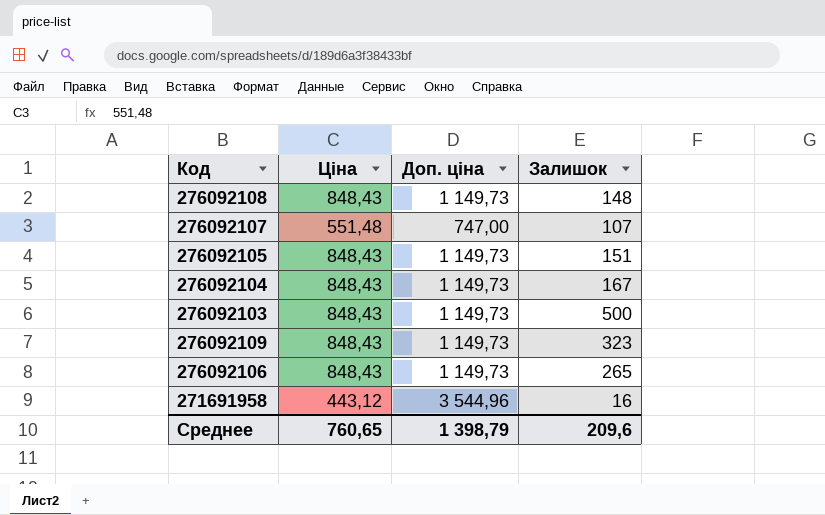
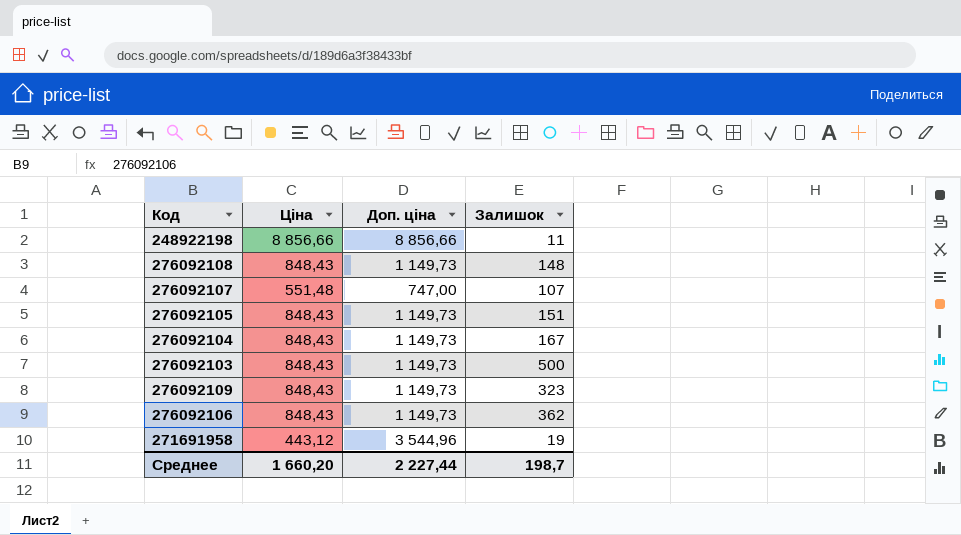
row 248922198: none -> 8 856,66 | 8 856,66 | 11
276092106 | Залишок: 265 -> 362
271691958 | Залишок: 16 -> 19
Среднее | Ціна: 760,65 -> 1 660,20
Среднее | Доп. ціна: 1 398,79 -> 2 227,44
Среднее | Залишок: 209,6 -> 198,7

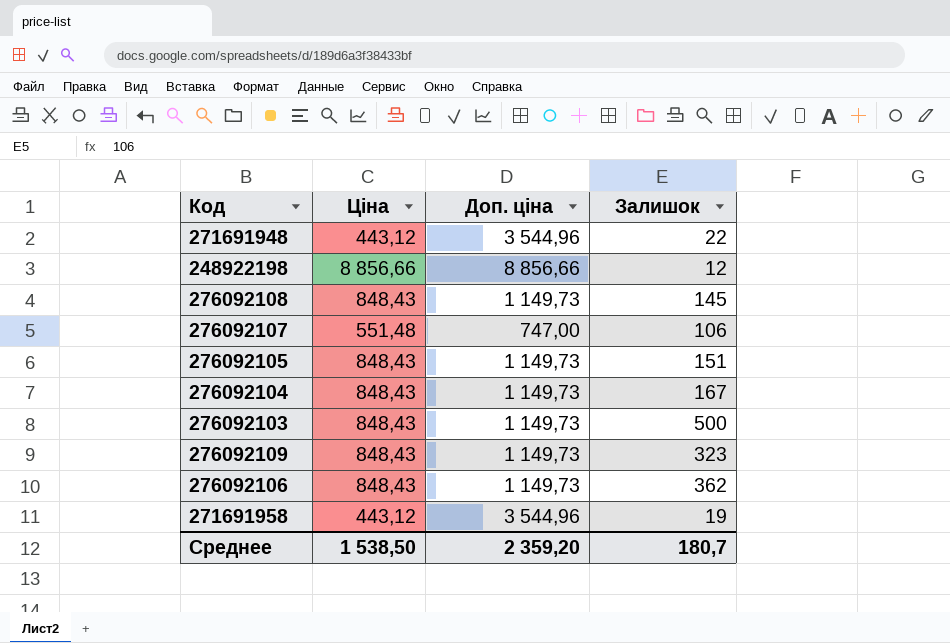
row 271691948: none -> 443,12 | 3 544,96 | 22
248922198 | Залишок: 11 -> 12
276092108 | Залишок: 148 -> 145
276092107 | Залишок: 107 -> 106
Среднее | Ціна: 1 660,20 -> 1 538,50
Среднее | Доп. ціна: 2 227,44 -> 2 359,20
Среднее | Залишок: 198,7 -> 180,7

